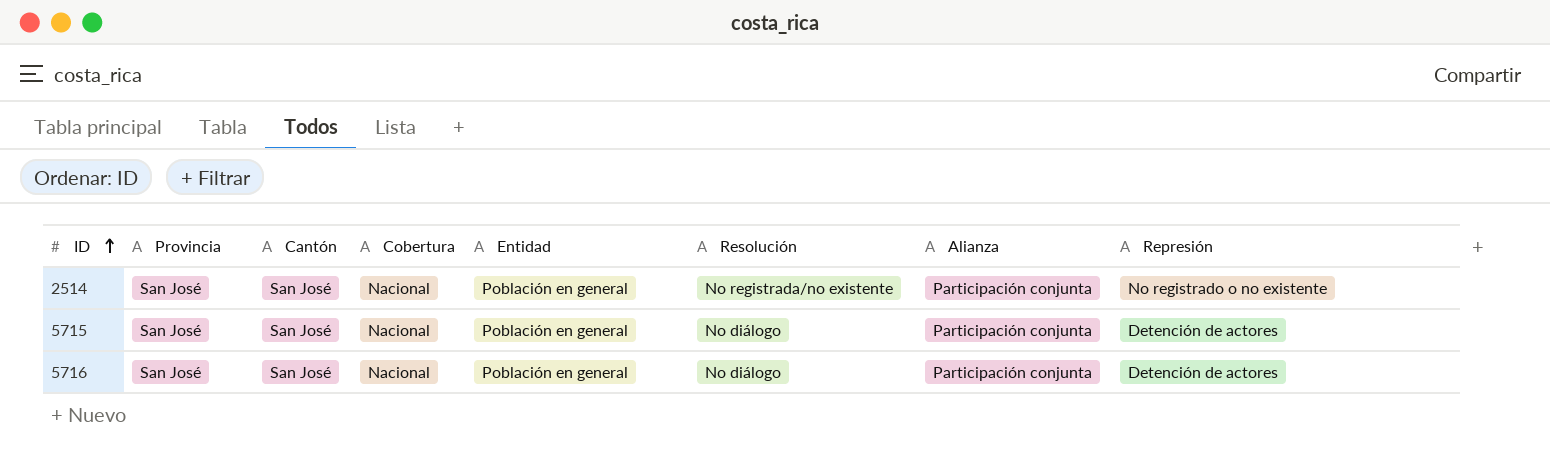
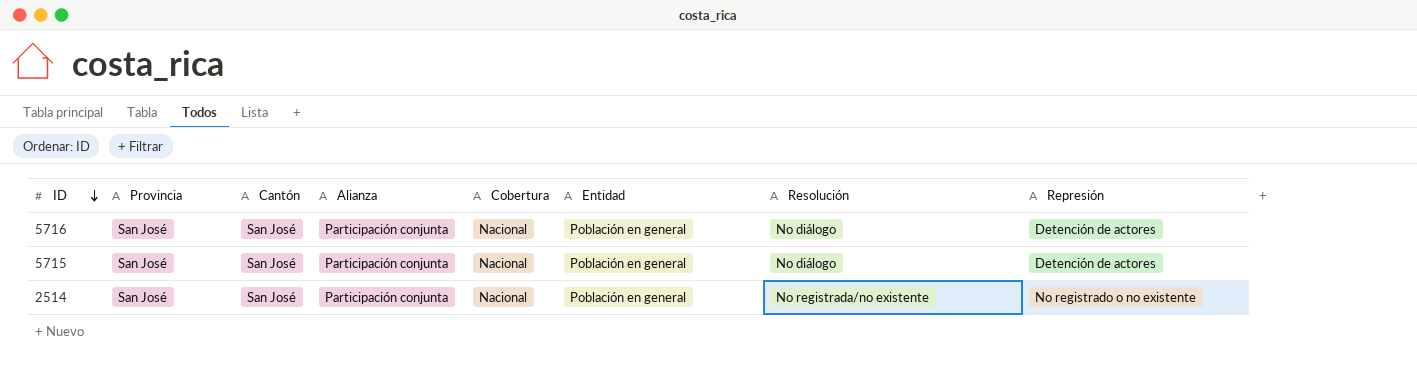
row order: ID ascending -> ID descending
column Alianza | position: 7 -> 4

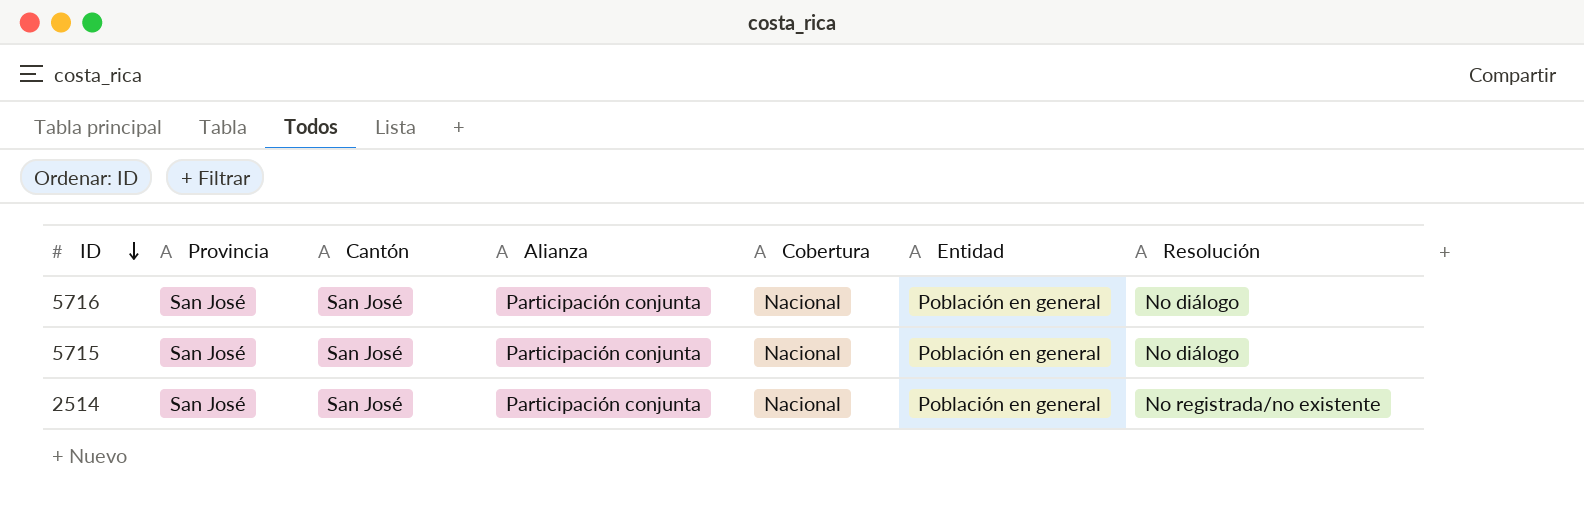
column Represión | position: 8 -> none

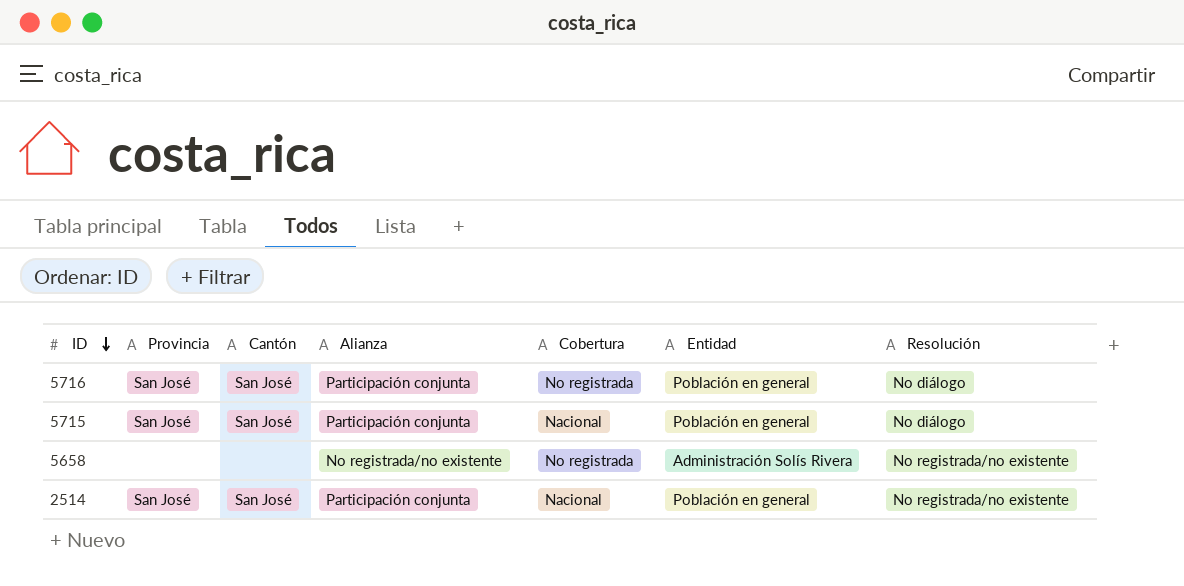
5716 | Cobertura: Nacional -> No registrada
row 5658: none -> none | none | No registrada/no existente | No registrada | Administración Solís Rivera | No registrada/no existente

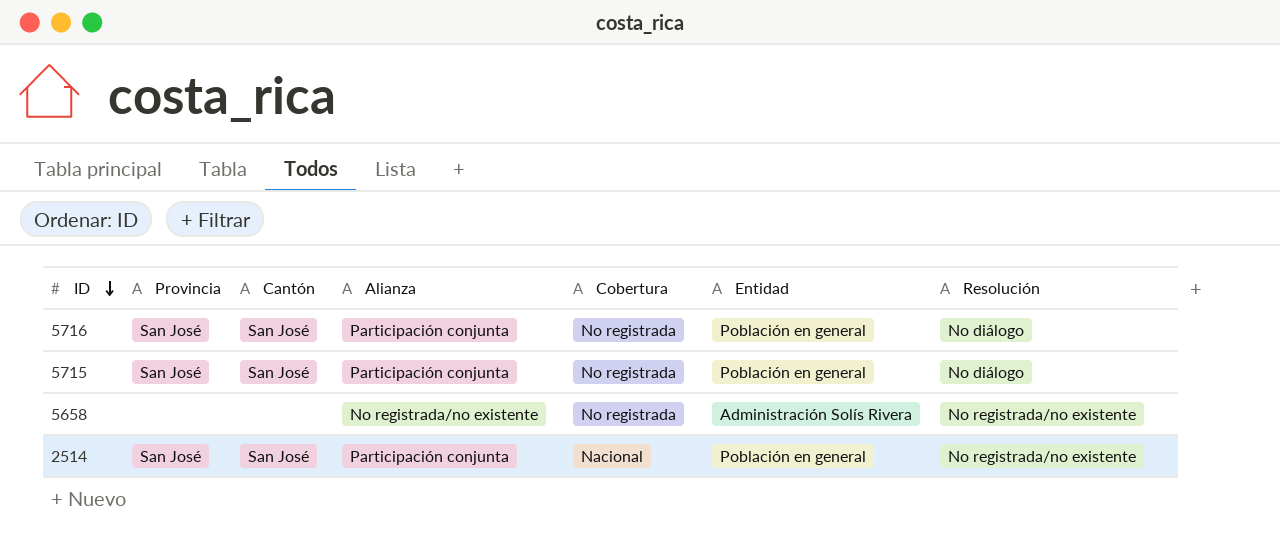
5715 | Cobertura: Nacional -> No registrada

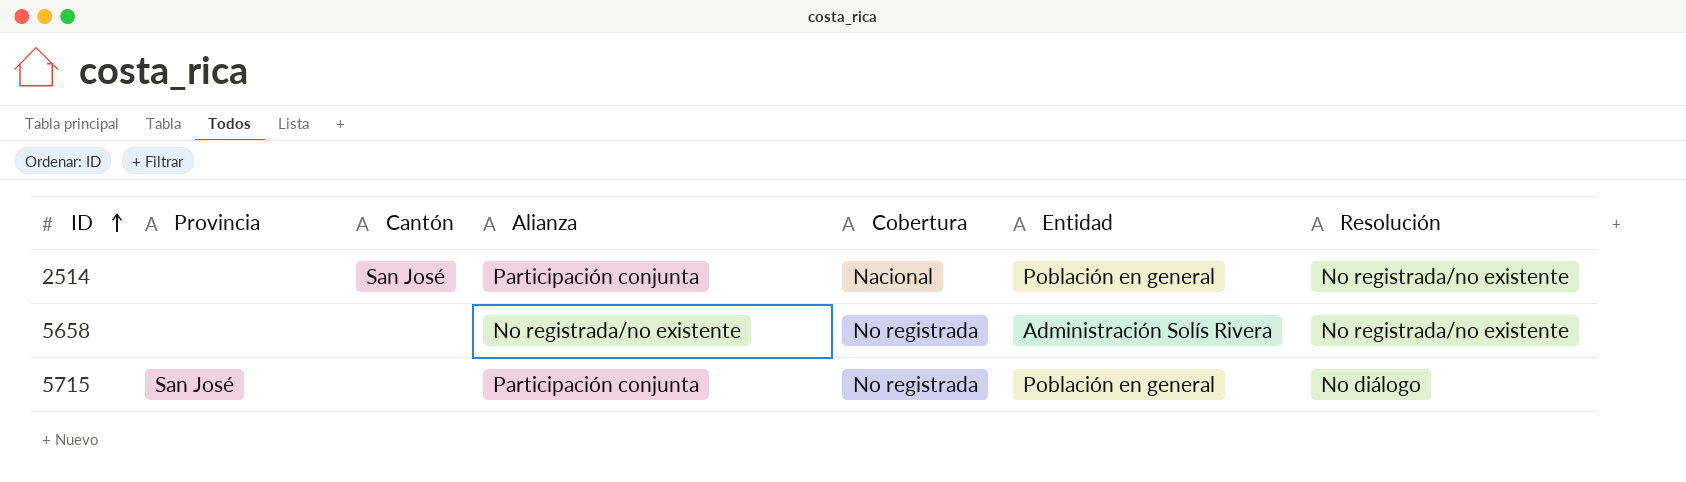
row order: ID descending -> ID ascending
row 5716: San José | San José | Participación conjunta | No registrada | Población en general | No diálogo -> none
2514 | Provincia: San José -> none
5715 | Cantón: San José -> none

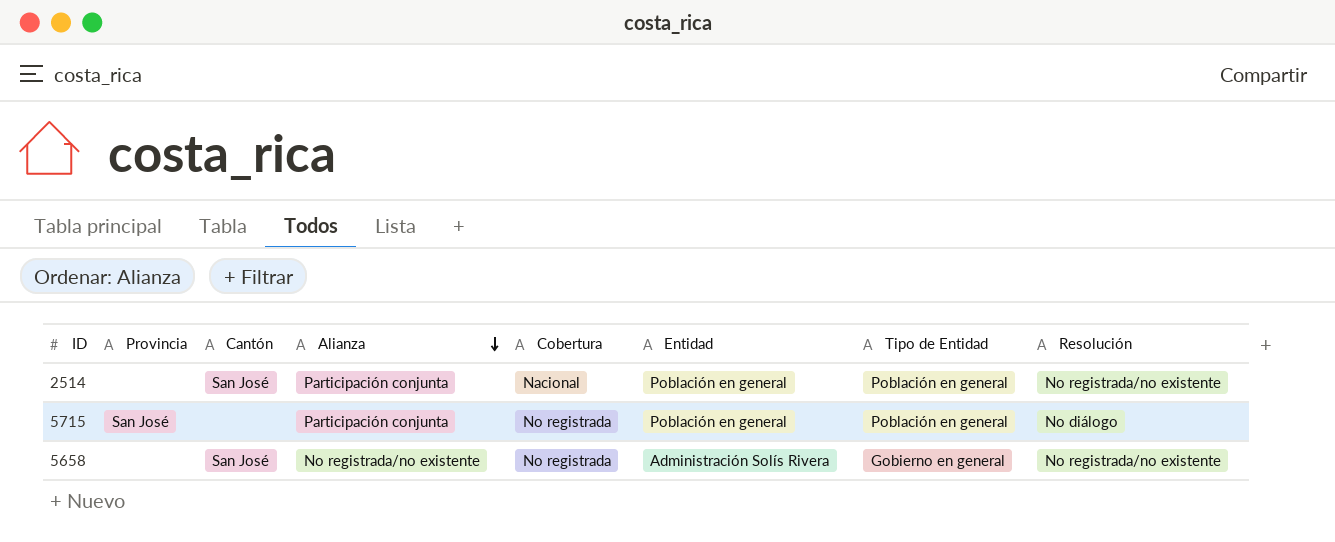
row order: ID ascending -> Alianza descending
column Tipo de Entidad | position: none -> 7
5658 | Cantón: none -> San José

